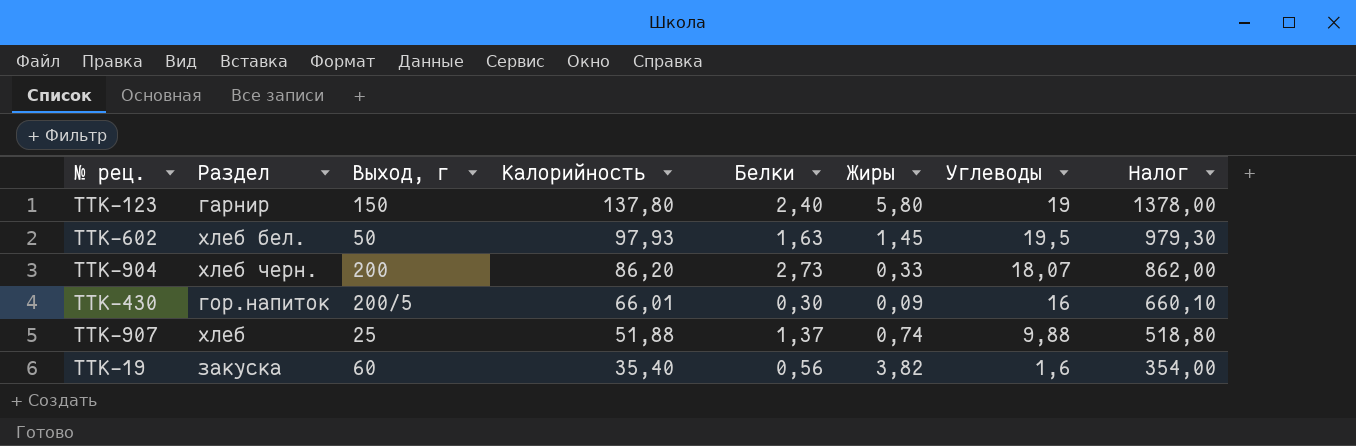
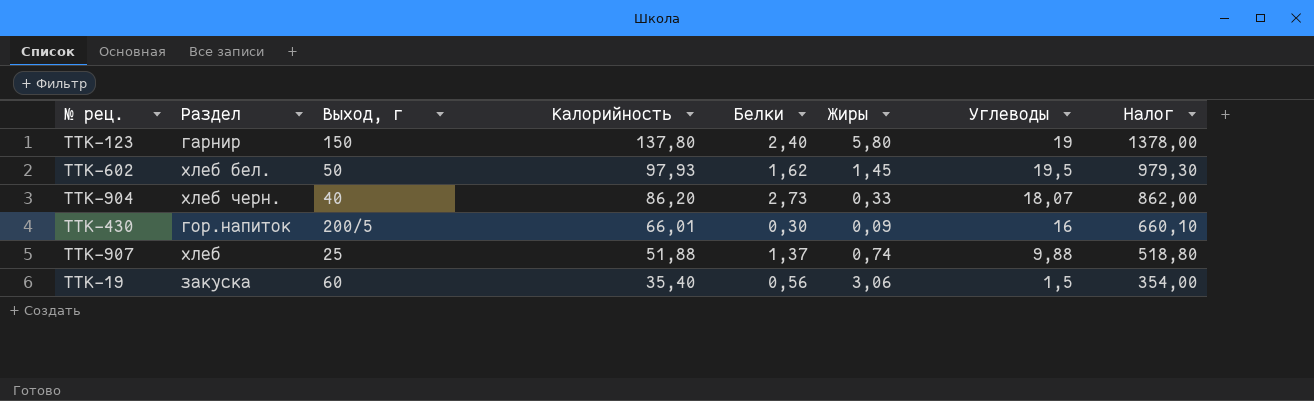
ТТК-602 | Белки: 1,63 -> 1,62
ТТК-904 | Выход, г: 200 -> 40
ТТК-19 | Жиры: 3,82 -> 3,06
ТТК-19 | Углеводы: 1,6 -> 1,5

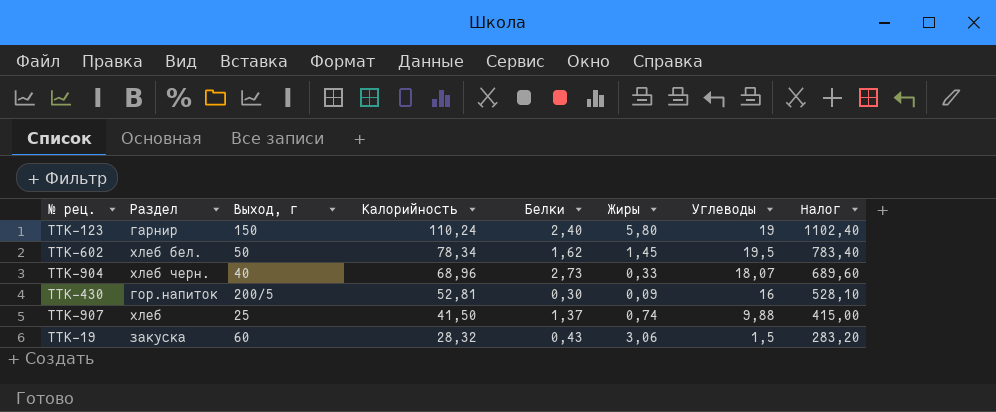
ТТК-123 | Калорийность: 137,80 -> 110,24
ТТК-123 | Налог: 1378,00 -> 1102,40
ТТК-602 | Калорийность: 97,93 -> 78,34
ТТК-602 | Налог: 979,30 -> 783,40
ТТК-904 | Калорийность: 86,20 -> 68,96
ТТК-904 | Налог: 862,00 -> 689,60
ТТК-430 | Калорийность: 66,01 -> 52,81
ТТК-430 | Налог: 660,10 -> 528,10
ТТК-907 | Калорийность: 51,88 -> 41,50
ТТК-907 | Налог: 518,80 -> 415,00
ТТК-19 | Калорийность: 35,40 -> 28,32
ТТК-19 | Белки: 0,56 -> 0,43
ТТК-19 | Налог: 354,00 -> 283,20

